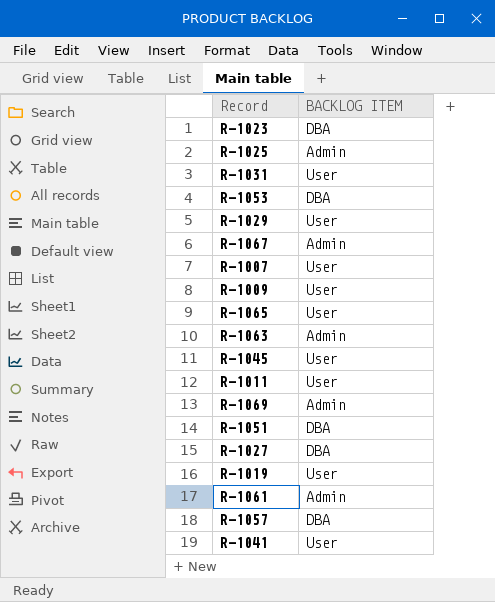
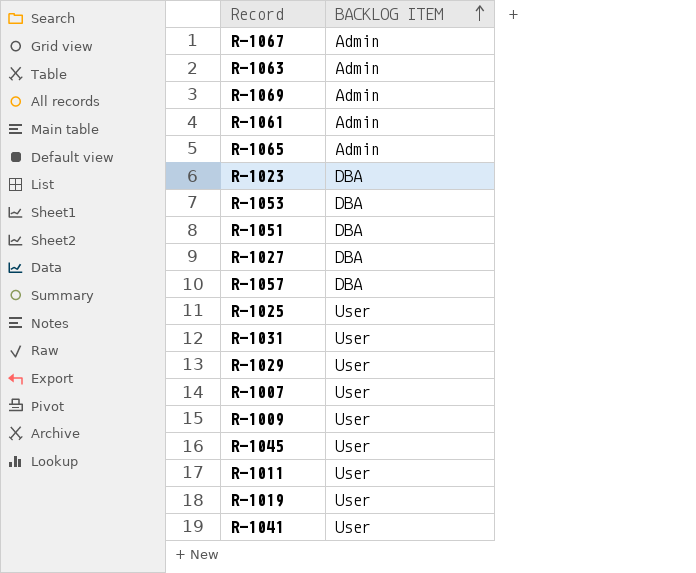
row order: none -> BACKLOG ITEM ascending
R-1065 | BACKLOG ITEM: User -> Admin
R-1025 | BACKLOG ITEM: Admin -> User

